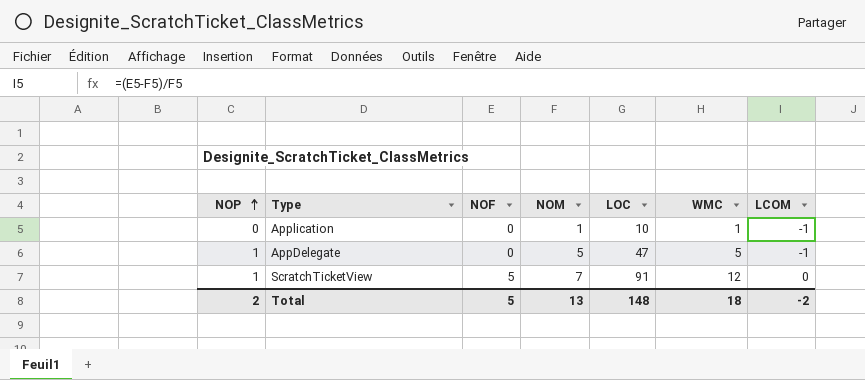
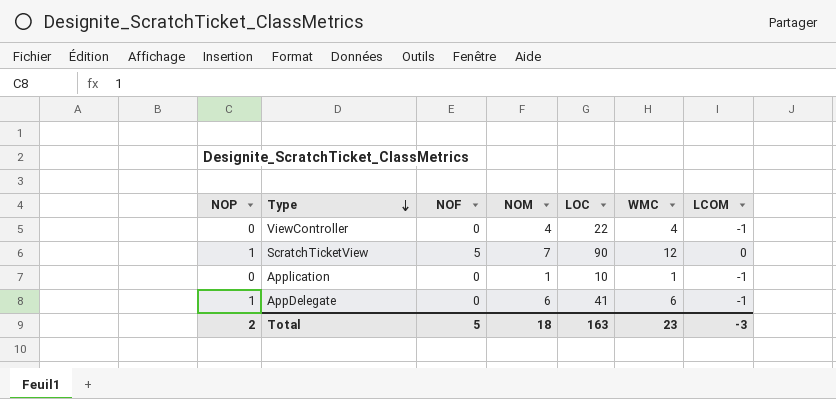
row order: NOP ascending -> Type descending
row ViewController: none -> 0 | 0 | 4 | 22 | 4 | -1
ScratchTicketView | LOC: 91 -> 90
AppDelegate | NOM: 5 -> 6
AppDelegate | LOC: 47 -> 41
AppDelegate | WMC: 5 -> 6
Total | NOM: 13 -> 18
Total | LOC: 148 -> 163
Total | WMC: 18 -> 23
Total | LCOM: -2 -> -3

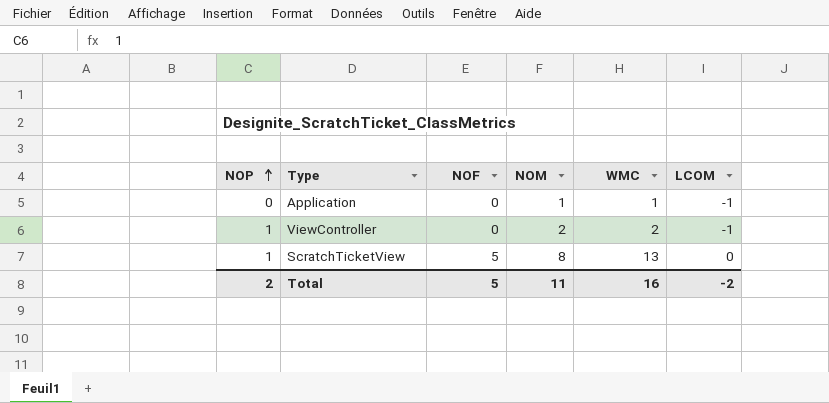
row order: Type descending -> NOP ascending
column LOC | position: 5 -> none
row AppDelegate: 1 | 0 | 6 | 41 | 6 | -1 -> none
ViewController | NOP: 0 -> 1
ViewController | NOM: 4 -> 2
ViewController | WMC: 4 -> 2
ScratchTicketView | NOM: 7 -> 8
ScratchTicketView | WMC: 12 -> 13
Total | NOM: 18 -> 11
Total | WMC: 23 -> 16
Total | LCOM: -3 -> -2

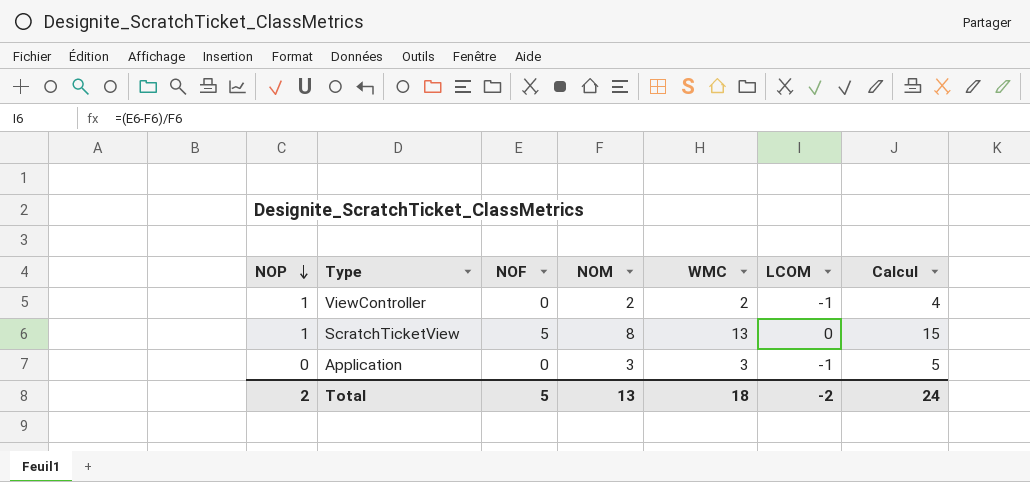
row order: NOP ascending -> NOP descending
column Calcul | formula: none -> [WMC] + 2
Application | NOM: 1 -> 3
Application | WMC: 1 -> 3
Total | NOM: 11 -> 13
Total | WMC: 16 -> 18

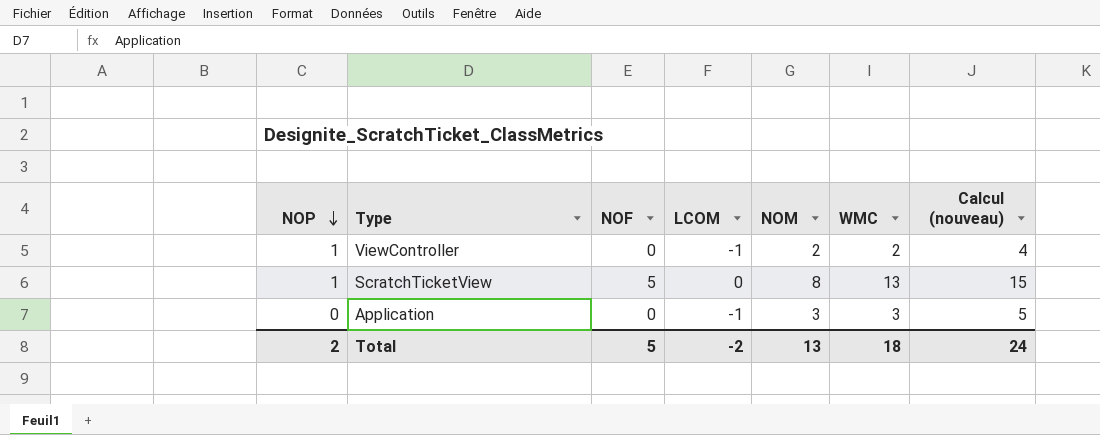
column LCOM | position: 6 -> 4
column name: Calcul -> Calcul (nouveau)

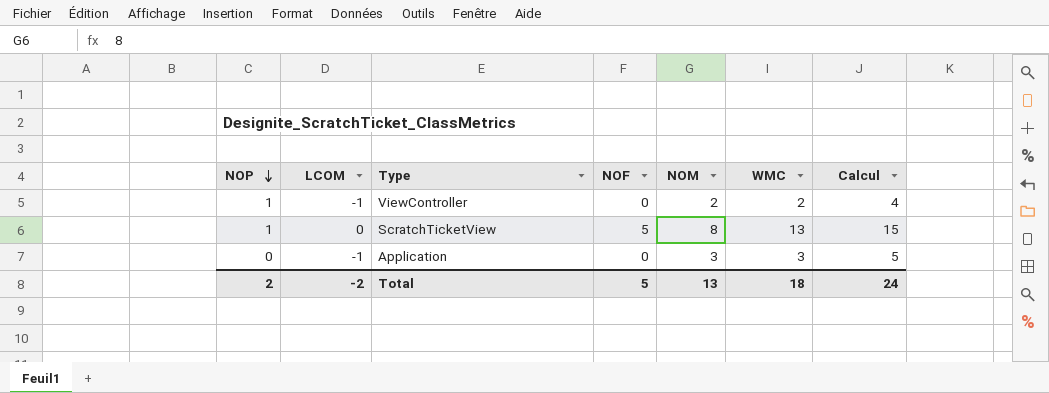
column LCOM | position: 4 -> 2
column name: Calcul (nouveau) -> Calcul

